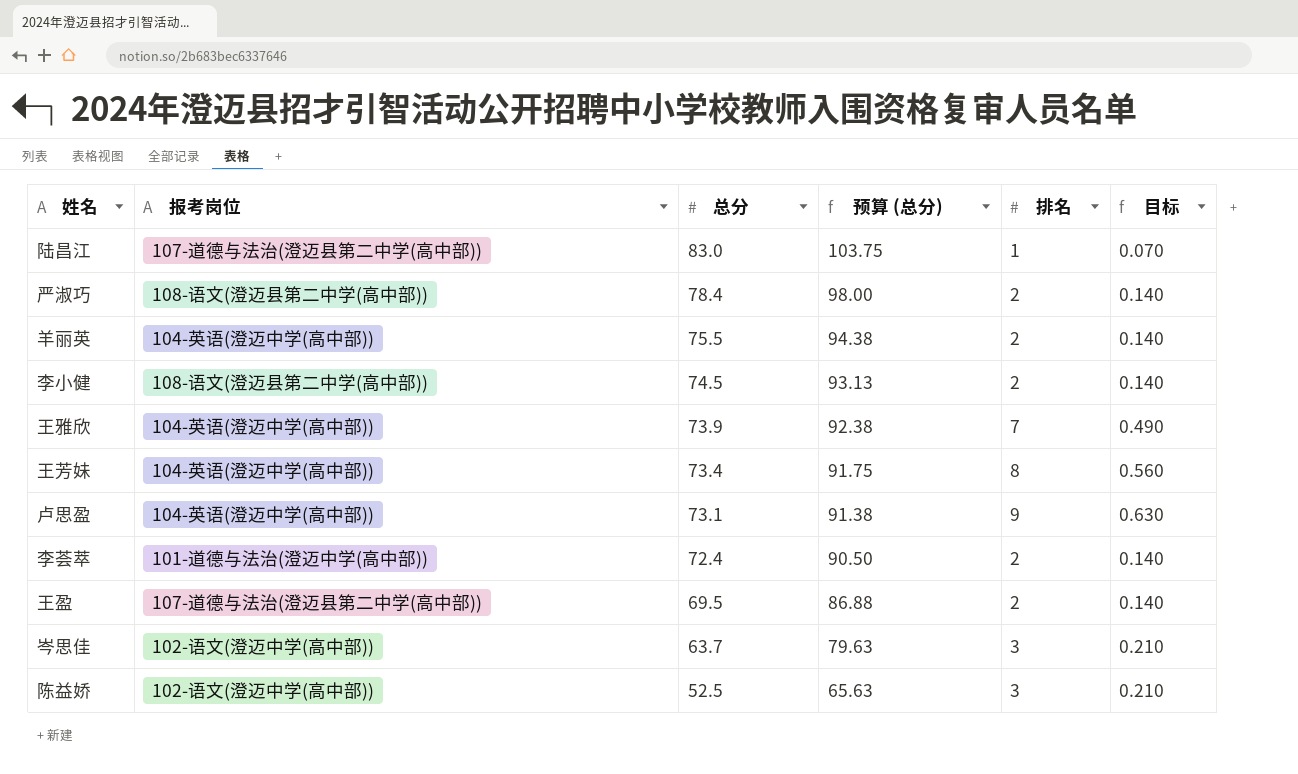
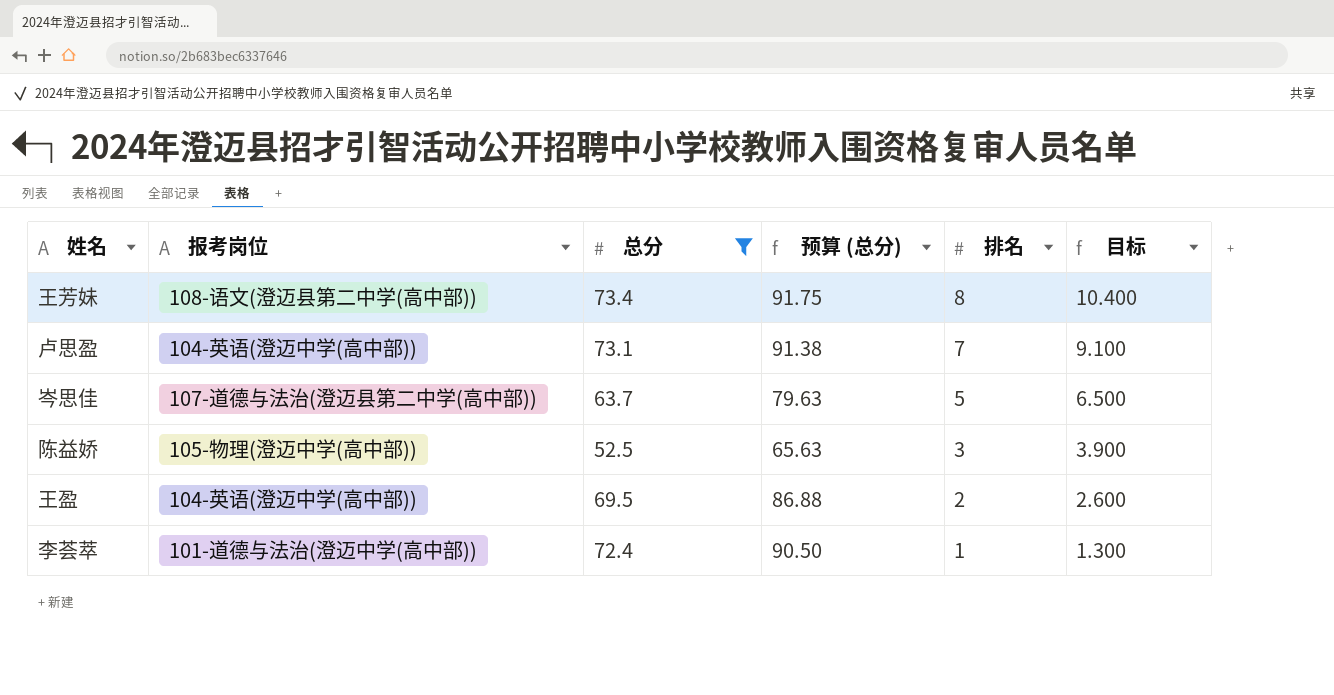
filter: none -> 总分 <= 73.4
row order: 总分 descending -> 排名 descending
column 目标 | formula: [排名] * 0.07 -> [排名] * 1.3
王芳妹 | 报考岗位: 104-英语(澄迈中学(高中部)) -> 108-语文(澄迈县第二中学(高中部))
卢思盈 | 排名: 9 -> 7
岑思佳 | 报考岗位: 102-语文(澄迈中学(高中部)) -> 107-道德与法治(澄迈县第二中学(高中部))
岑思佳 | 排名: 3 -> 5
陈益娇 | 报考岗位: 102-语文(澄迈中学(高中部)) -> 105-物理(澄迈中学(高中部))
王盈 | 报考岗位: 107-道德与法治(澄迈县第二中学(高中部)) -> 104-英语(澄迈中学(高中部))
李荟萃 | 排名: 2 -> 1

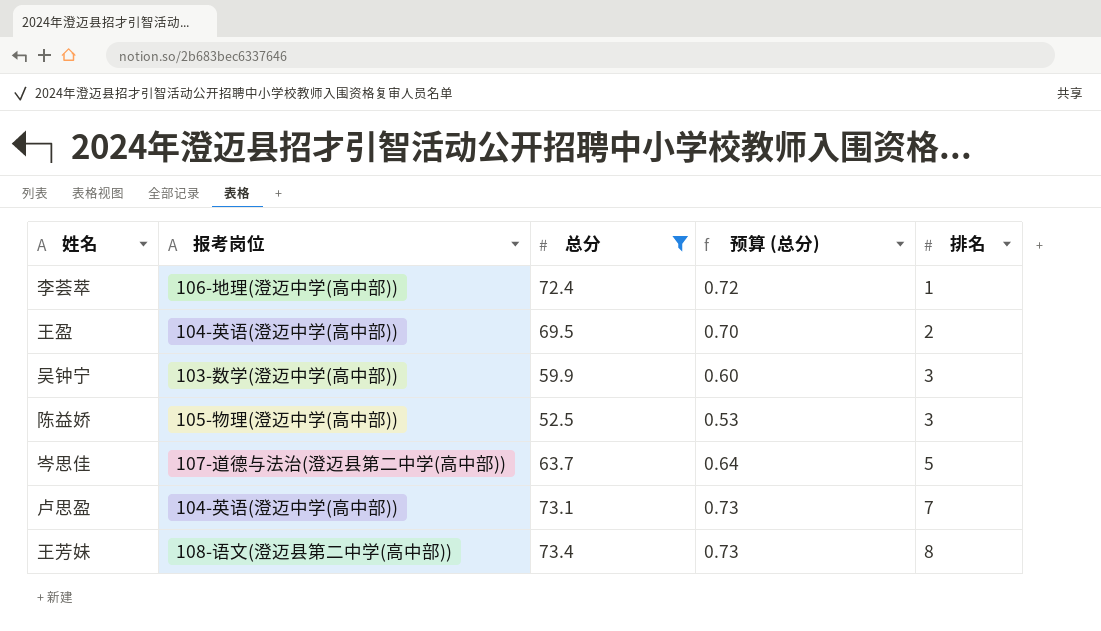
row order: 排名 descending -> 排名 ascending
column 目标 | formula: [排名] * 1.3 -> none
column 预算 (总分) | formula: [总分] * 1.25 -> [总分] * 0.01
李荟萃 | 报考岗位: 101-道德与法治(澄迈中学(高中部)) -> 106-地理(澄迈中学(高中部))
row 吴钟宁: none -> 103-数学(澄迈中学(高中部)) | 59.9 | 0.60 | 3

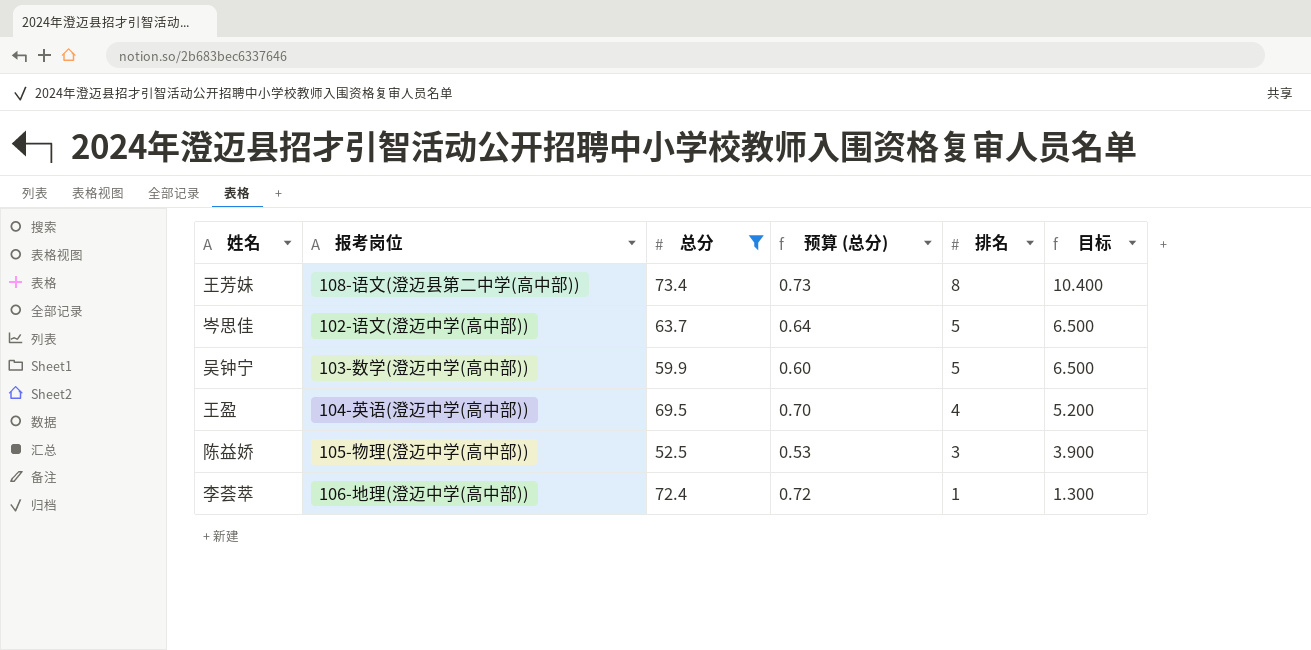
row order: 排名 ascending -> 排名 descending
column 目标 | formula: none -> [排名] * 1.3
row 卢思盈: 104-英语(澄迈中学(高中部)) | 73.1 | 0.73 | 7 -> none
岑思佳 | 报考岗位: 107-道德与法治(澄迈县第二中学(高中部)) -> 102-语文(澄迈中学(高中部))
吴钟宁 | 排名: 3 -> 5
王盈 | 排名: 2 -> 4

